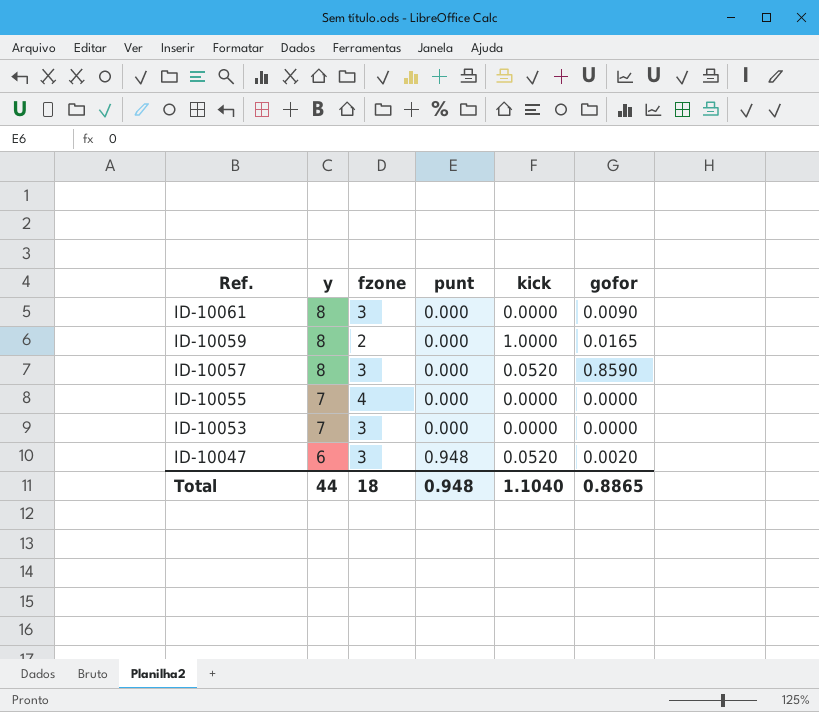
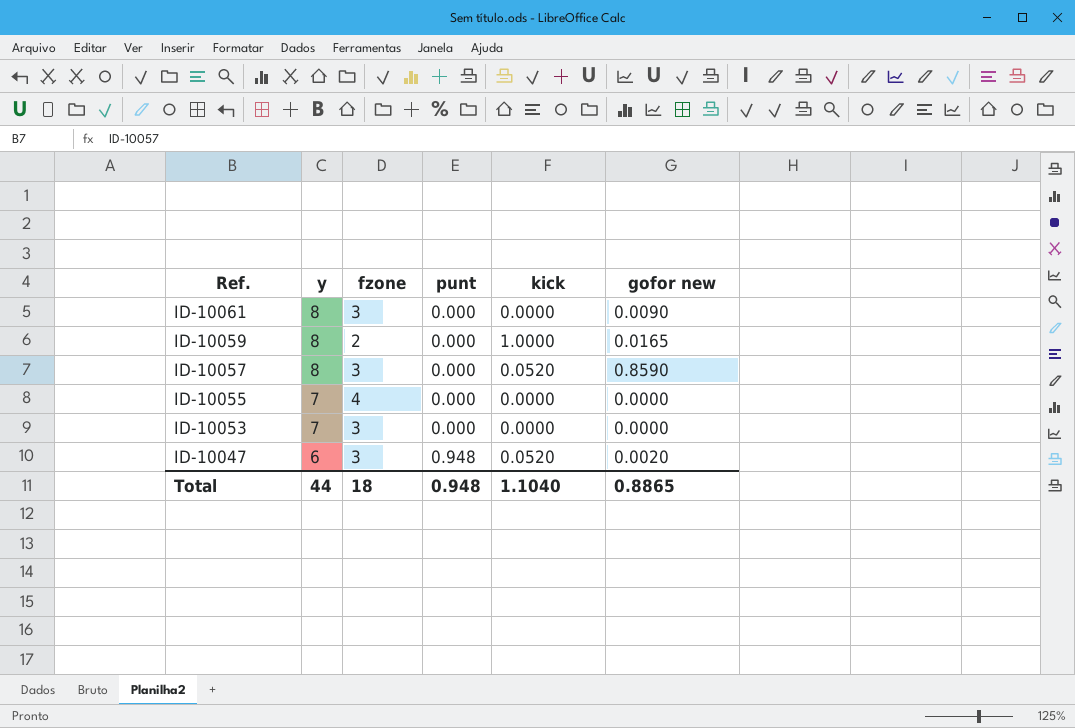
column name: gofor -> gofor new

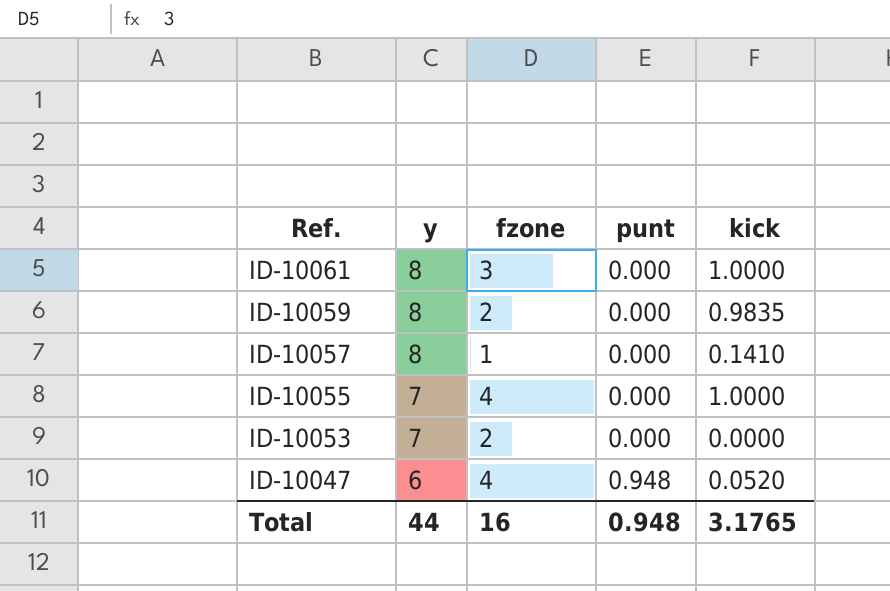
column gofor new | position: 6 -> none
ID-10061 | kick: 0.0000 -> 1.0000
ID-10059 | kick: 1.0000 -> 0.9835
ID-10057 | fzone: 3 -> 1
ID-10057 | kick: 0.0520 -> 0.1410
ID-10055 | kick: 0.0000 -> 1.0000
ID-10053 | fzone: 3 -> 2
ID-10047 | fzone: 3 -> 4
Total | fzone: 18 -> 16
Total | kick: 1.1040 -> 3.1765

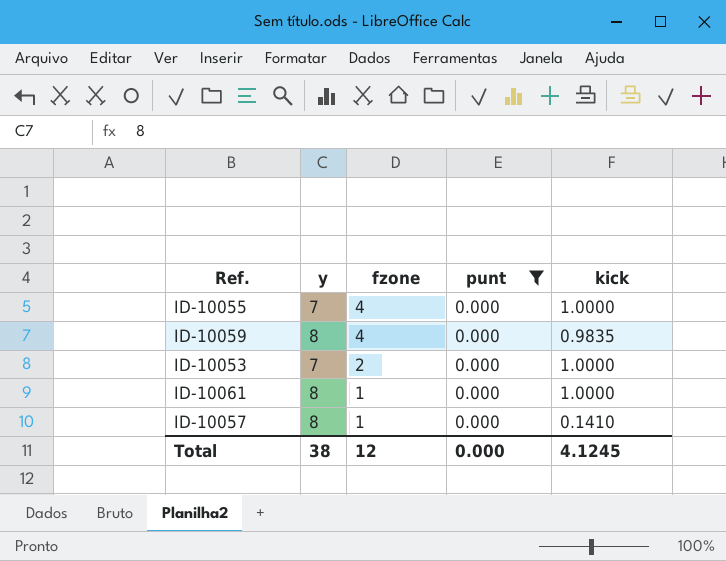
filter: none -> punt = 0.000
row order: Ref. descending -> fzone descending
ID-10059 | fzone: 2 -> 4
ID-10053 | kick: 0.0000 -> 1.0000
ID-10061 | fzone: 3 -> 1
Total | y: 44 -> 38
Total | fzone: 16 -> 12
Total | punt: 0.948 -> 0.000
Total | kick: 3.1765 -> 4.1245

